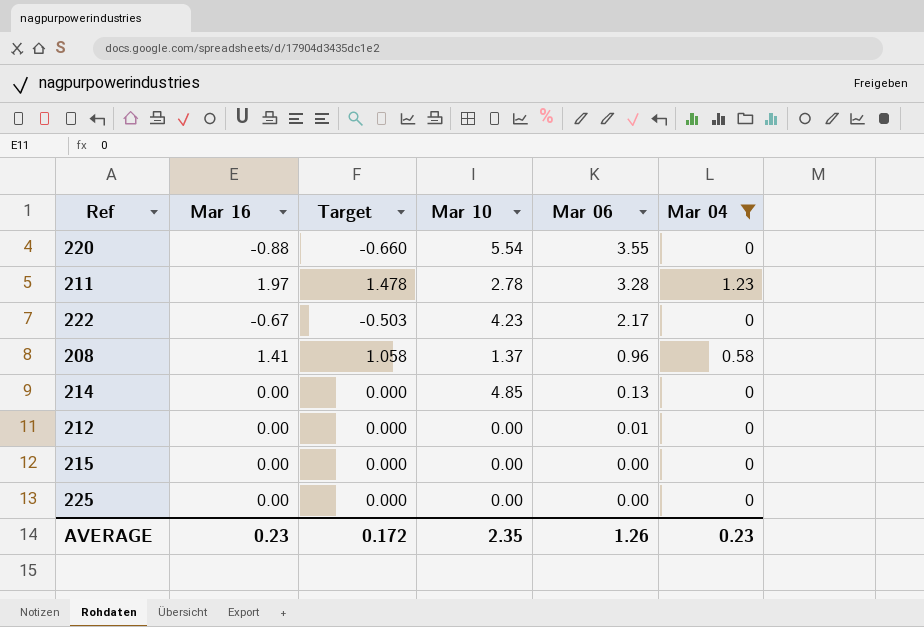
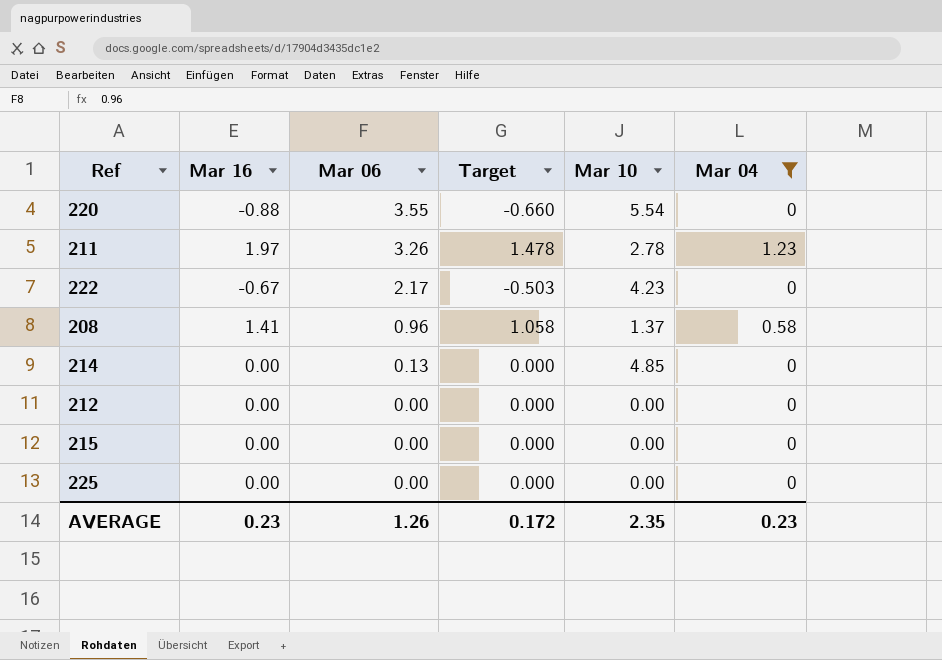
column Mar 06 | position: 5 -> 3
211 | Mar 06: 3.28 -> 3.26
212 | Mar 06: 0.01 -> 0.00

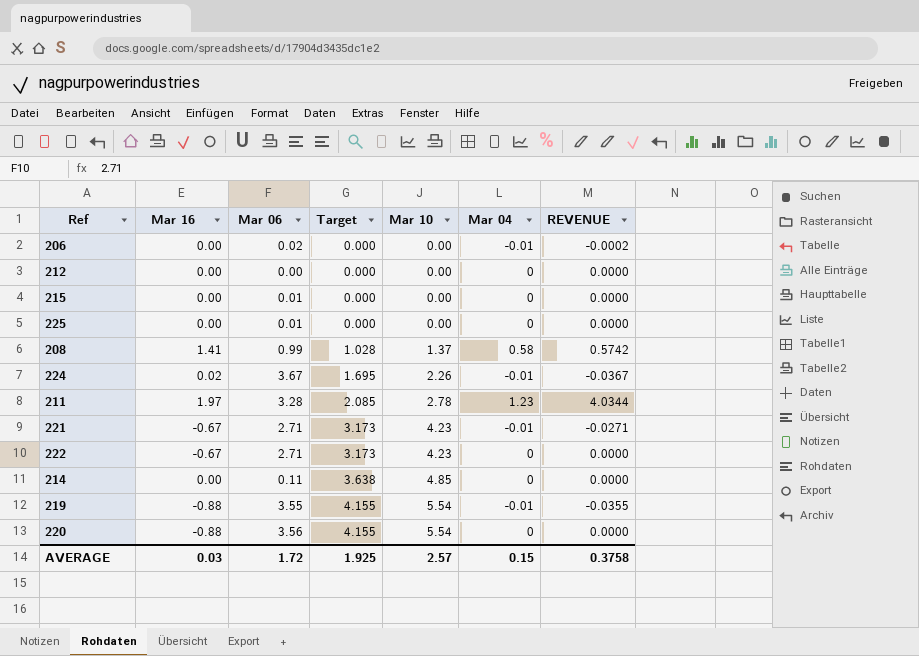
filter: Mar 04 != -0.01 -> none
row order: Mar 06 descending -> Target ascending
column Target | formula: [Mar 16] * 0.75 -> [Mar 10] * 0.75
column REVENUE | formula: none -> [Mar 06] * [Mar 04]
215 | Mar 06: 0.00 -> 0.01
225 | Mar 06: 0.00 -> 0.01
208 | Mar 06: 0.96 -> 0.99
211 | Mar 06: 3.26 -> 3.28
222 | Mar 06: 2.17 -> 2.71
214 | Mar 06: 0.13 -> 0.11
220 | Mar 06: 3.55 -> 3.56
AVERAGE | Mar 16: 0.23 -> 0.03
AVERAGE | Mar 06: 1.26 -> 1.72
AVERAGE | Target: 0.172 -> 1.925
AVERAGE | Mar 10: 2.35 -> 2.57
AVERAGE | Mar 04: 0.23 -> 0.15

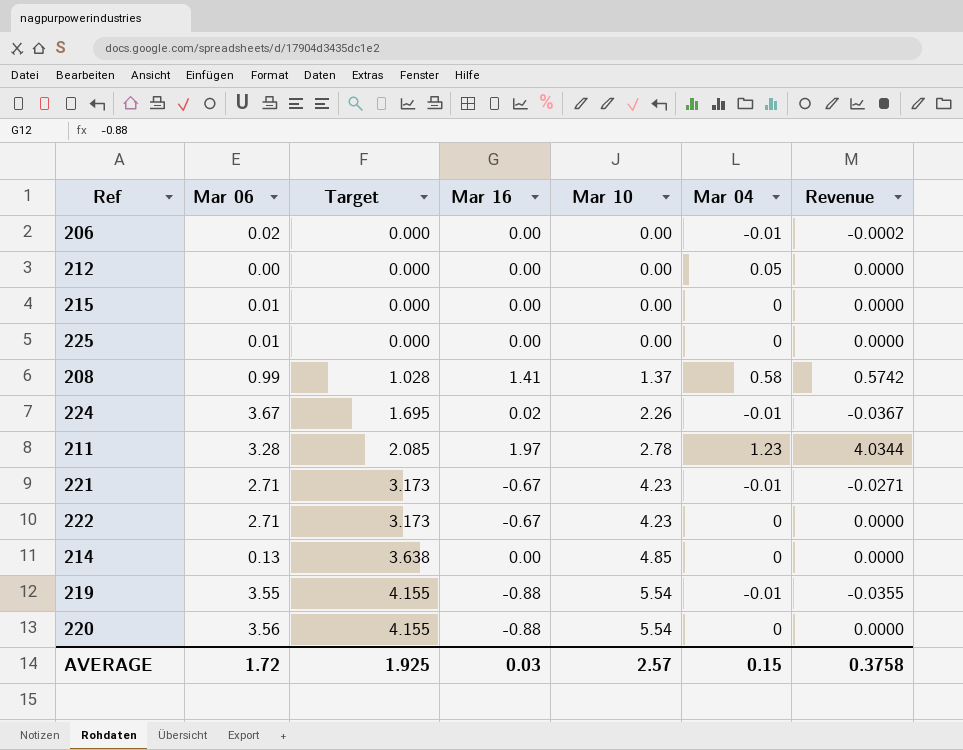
column Mar 16 | position: 2 -> 4
column name: REVENUE -> Revenue
212 | Mar 04: 0 -> 0.05
214 | Mar 06: 0.11 -> 0.13

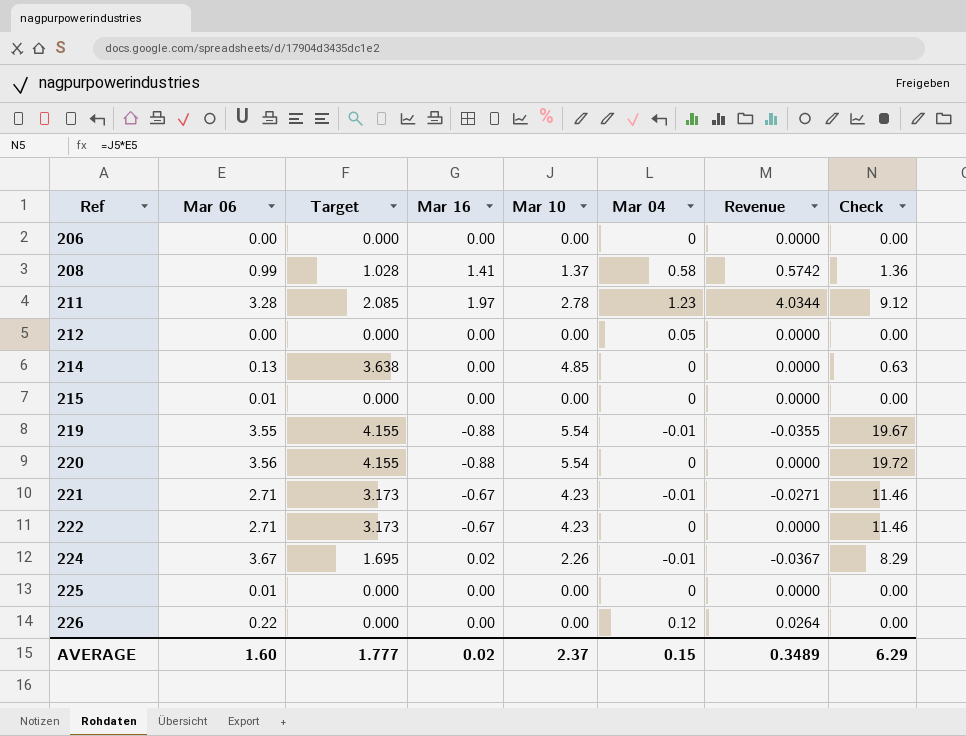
row order: Target ascending -> Ref ascending
column Check | formula: none -> [Mar 06] * [Mar 10]
206 | Mar 06: 0.02 -> 0.00
206 | Mar 04: -0.01 -> 0
206 | Revenue: -0.0002 -> 0.0000
row 226: none -> 0.22 | 0.000 | 0.00 | 0.00 | 0.12 | 0.0264 | 0.00
AVERAGE | Mar 06: 1.72 -> 1.60
AVERAGE | Target: 1.925 -> 1.777
AVERAGE | Mar 16: 0.03 -> 0.02
AVERAGE | Mar 10: 2.57 -> 2.37
AVERAGE | Revenue: 0.3758 -> 0.3489

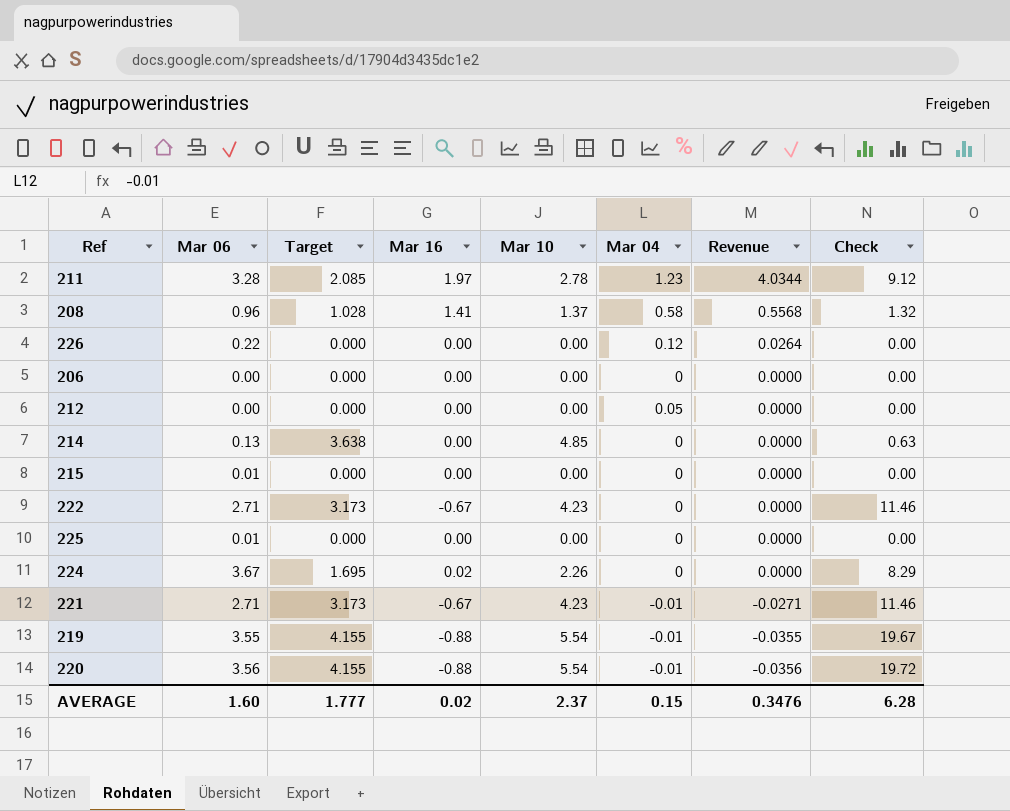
row order: Ref ascending -> Revenue descending
208 | Mar 06: 0.99 -> 0.96
208 | Revenue: 0.5742 -> 0.5568
208 | Check: 1.36 -> 1.32
224 | Mar 04: -0.01 -> 0
224 | Revenue: -0.0367 -> 0.0000
220 | Mar 04: 0 -> -0.01
220 | Revenue: 0.0000 -> -0.0356
AVERAGE | Revenue: 0.3489 -> 0.3476
AVERAGE | Check: 6.29 -> 6.28

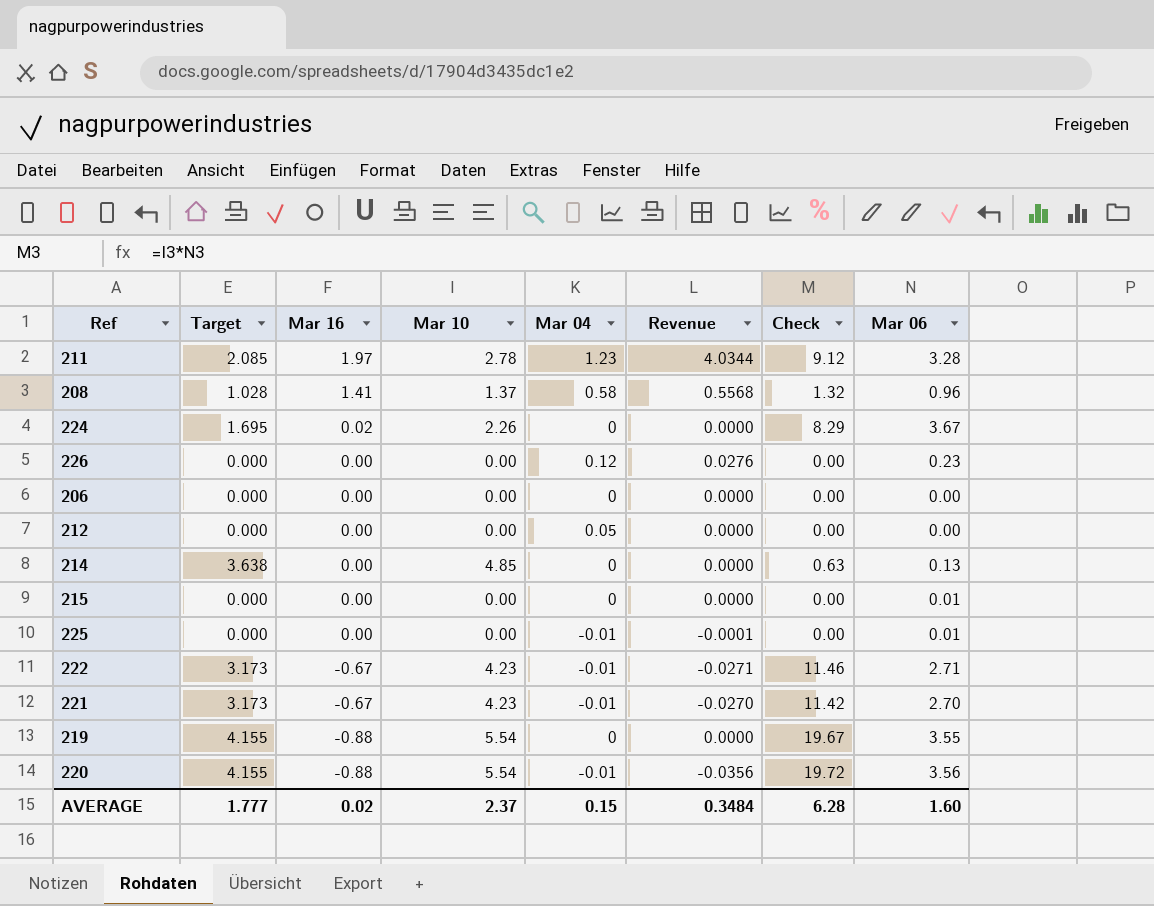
row order: Revenue descending -> Mar 16 descending
column Mar 06 | position: 2 -> 8
226 | Revenue: 0.0264 -> 0.0276
226 | Mar 06: 0.22 -> 0.23
225 | Mar 04: 0 -> -0.01
225 | Revenue: 0.0000 -> -0.0001
222 | Mar 04: 0 -> -0.01
222 | Revenue: 0.0000 -> -0.0271
221 | Revenue: -0.0271 -> -0.0270
221 | Check: 11.46 -> 11.42
221 | Mar 06: 2.71 -> 2.70
219 | Mar 04: -0.01 -> 0
219 | Revenue: -0.0355 -> 0.0000
AVERAGE | Revenue: 0.3476 -> 0.3484

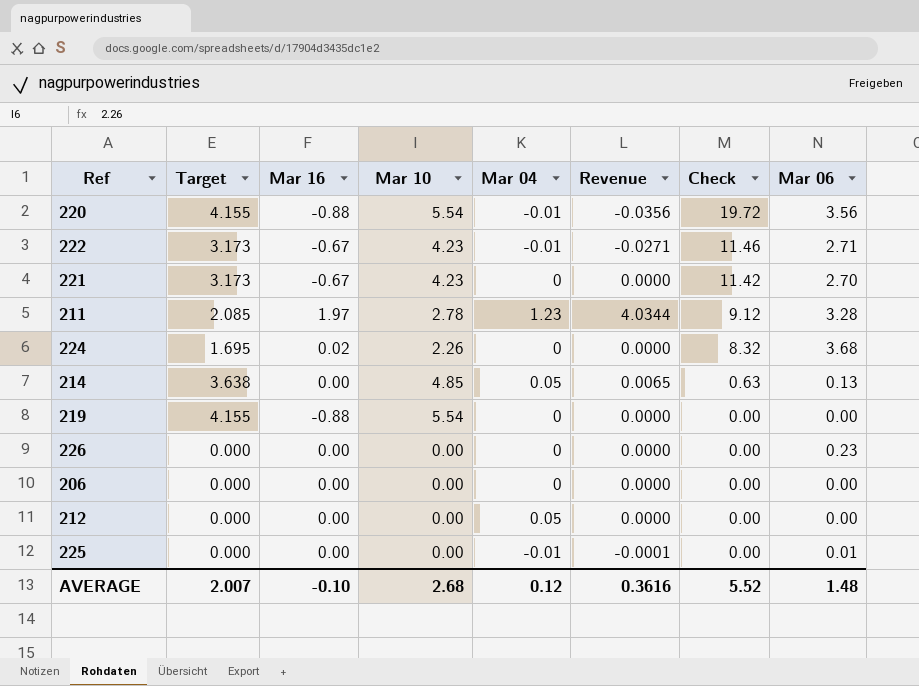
row order: Mar 16 descending -> Check descending
row 208: 1.028 | 1.41 | 1.37 | 0.58 | 0.5568 | 1.32 | 0.96 -> none
row 215: 0.000 | 0.00 | 0.00 | 0 | 0.0000 | 0.00 | 0.01 -> none
221 | Mar 04: -0.01 -> 0
221 | Revenue: -0.0270 -> 0.0000
224 | Check: 8.29 -> 8.32
224 | Mar 06: 3.67 -> 3.68
214 | Mar 04: 0 -> 0.05
214 | Revenue: 0.0000 -> 0.0065
219 | Check: 19.67 -> 0.00
219 | Mar 06: 3.55 -> 0.00
226 | Mar 04: 0.12 -> 0
226 | Revenue: 0.0276 -> 0.0000
AVERAGE | Target: 1.777 -> 2.007
AVERAGE | Mar 16: 0.02 -> -0.10
AVERAGE | Mar 10: 2.37 -> 2.68
AVERAGE | Mar 04: 0.15 -> 0.12
AVERAGE | Revenue: 0.3484 -> 0.3616
AVERAGE | Check: 6.28 -> 5.52
AVERAGE | Mar 06: 1.60 -> 1.48

